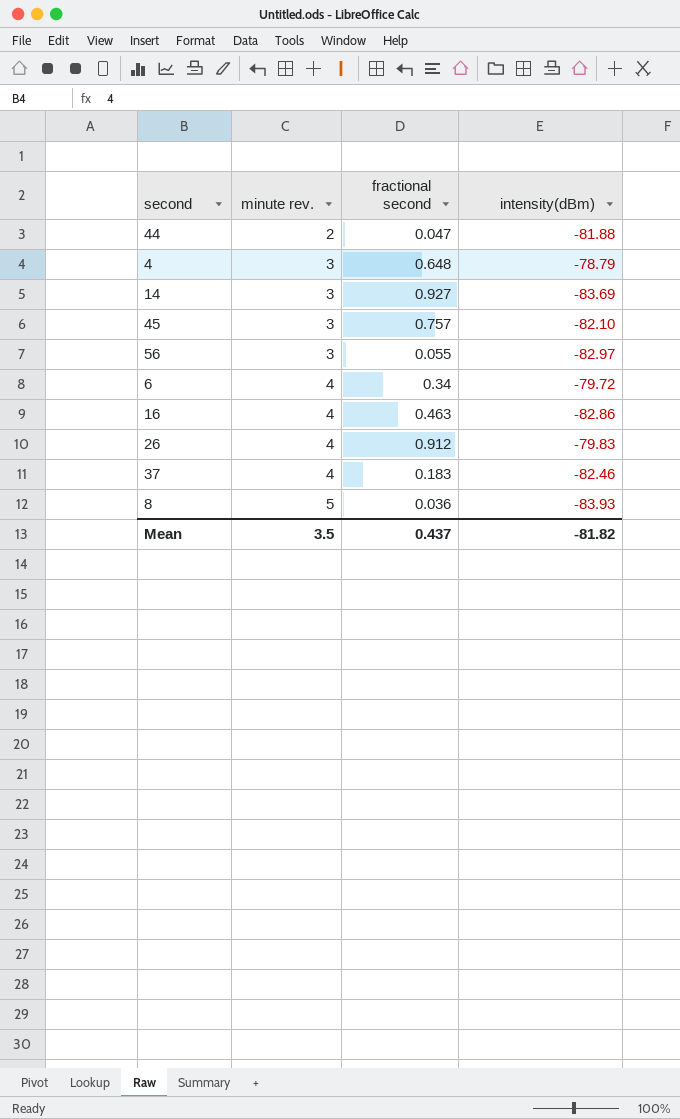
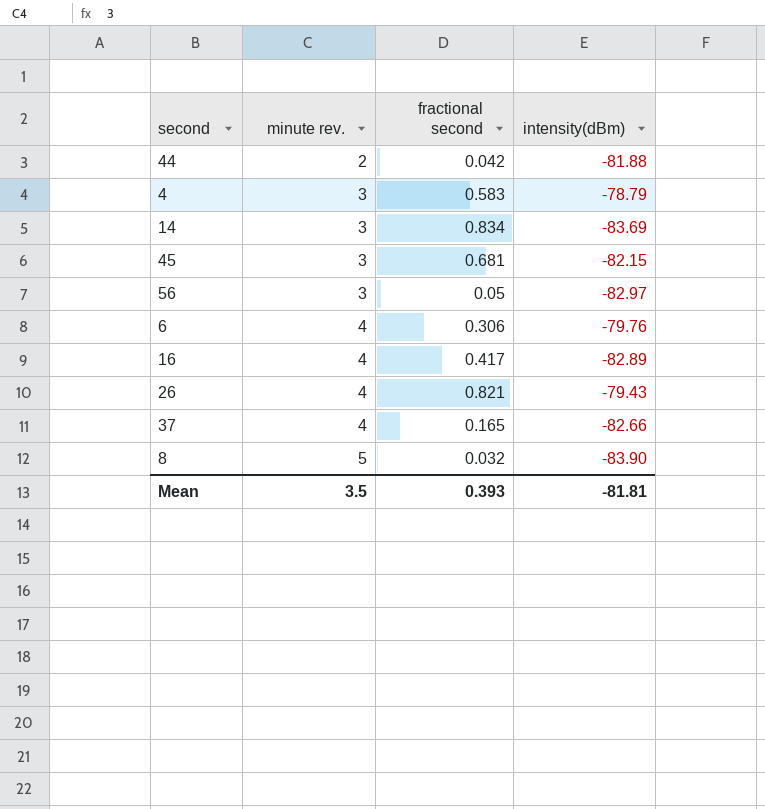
44 | fractional second: 0.047 -> 0.042
4 | fractional second: 0.648 -> 0.583
14 | fractional second: 0.927 -> 0.834
45 | fractional second: 0.757 -> 0.681
45 | intensity(dBm): -82.10 -> -82.15
56 | fractional second: 0.055 -> 0.05
6 | fractional second: 0.34 -> 0.306
6 | intensity(dBm): -79.72 -> -79.76
16 | fractional second: 0.463 -> 0.417
16 | intensity(dBm): -82.86 -> -82.89
26 | fractional second: 0.912 -> 0.821
26 | intensity(dBm): -79.83 -> -79.43
37 | fractional second: 0.183 -> 0.165
37 | intensity(dBm): -82.46 -> -82.66
8 | fractional second: 0.036 -> 0.032
8 | intensity(dBm): -83.93 -> -83.90
Mean | fractional second: 0.437 -> 0.393
Mean | intensity(dBm): -81.82 -> -81.81

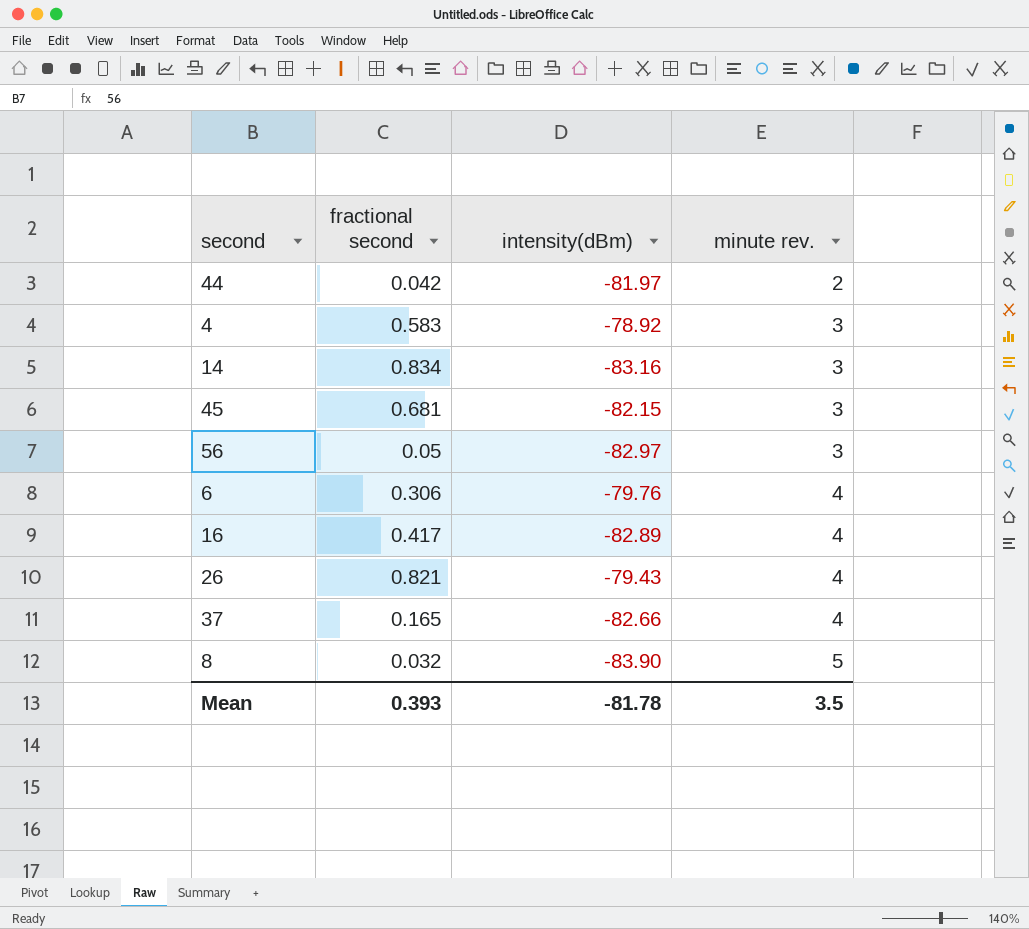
column minute rev. | position: 2 -> 4
44 | intensity(dBm): -81.88 -> -81.97
4 | intensity(dBm): -78.79 -> -78.92
14 | intensity(dBm): -83.69 -> -83.16
Mean | intensity(dBm): -81.81 -> -81.78

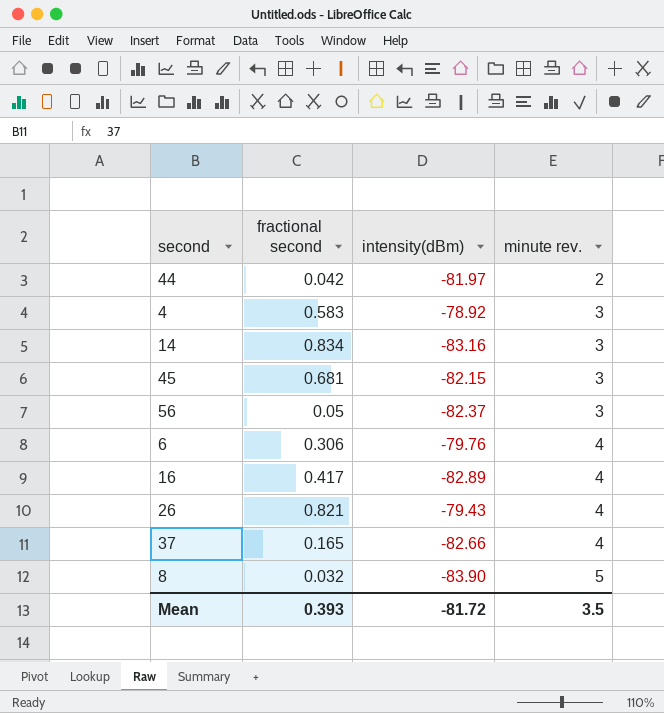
56 | intensity(dBm): -82.97 -> -82.37
Mean | intensity(dBm): -81.78 -> -81.72

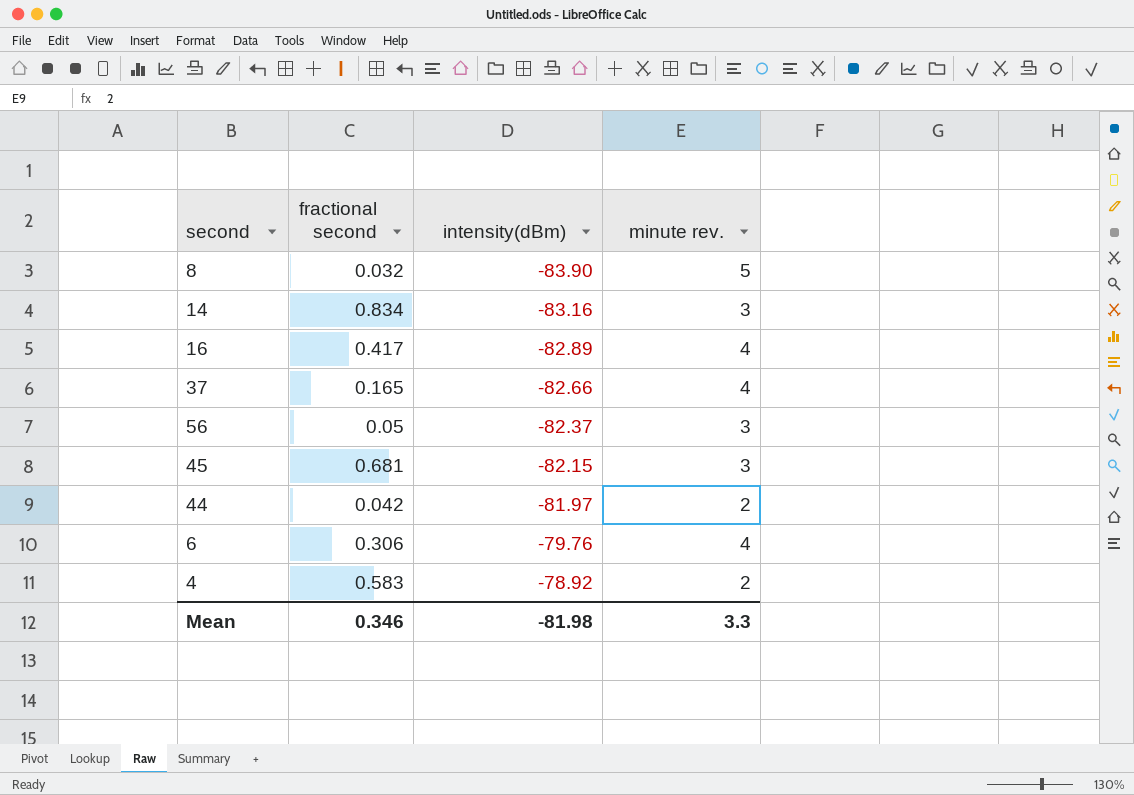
row order: minute rev. ascending -> intensity(dBm) ascending
row 26: 0.821 | -79.43 | 4 -> none
4 | minute rev.: 3 -> 2
Mean | fractional second: 0.393 -> 0.346
Mean | intensity(dBm): -81.72 -> -81.98
Mean | minute rev.: 3.5 -> 3.3

